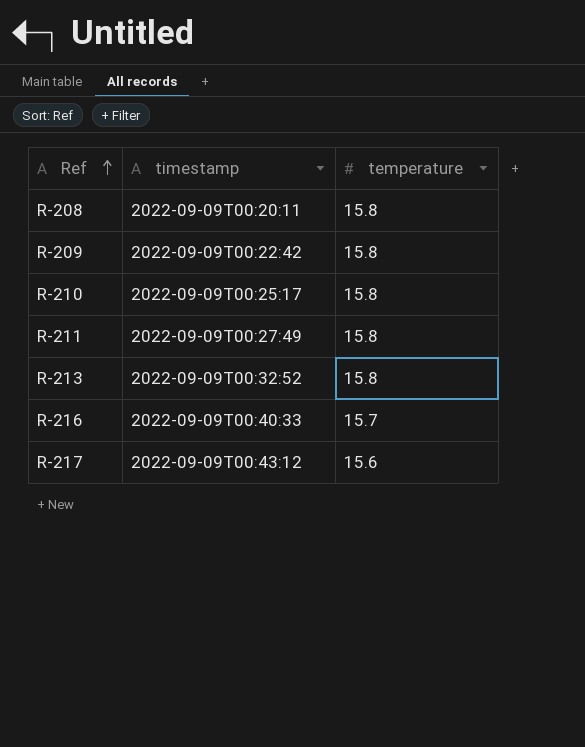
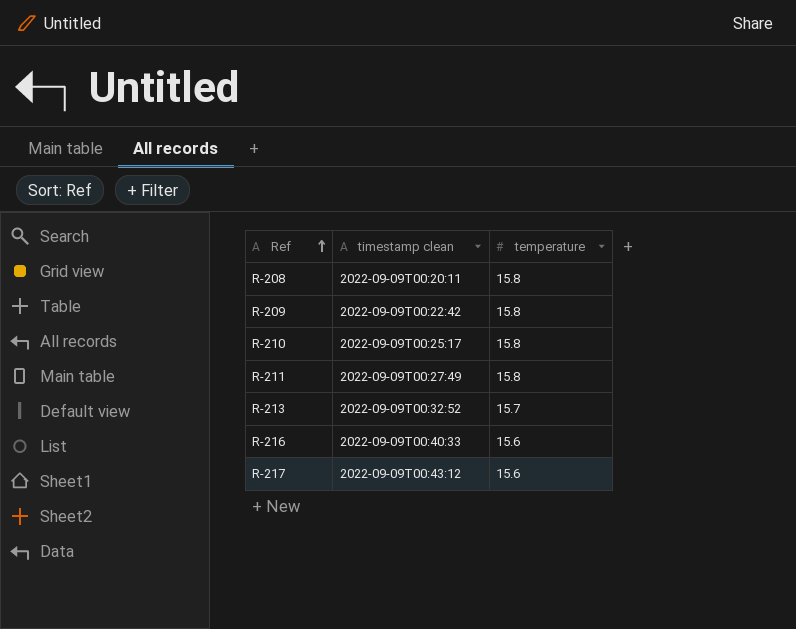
column name: timestamp -> timestamp clean
R-213 | temperature: 15.8 -> 15.7
R-216 | temperature: 15.7 -> 15.6

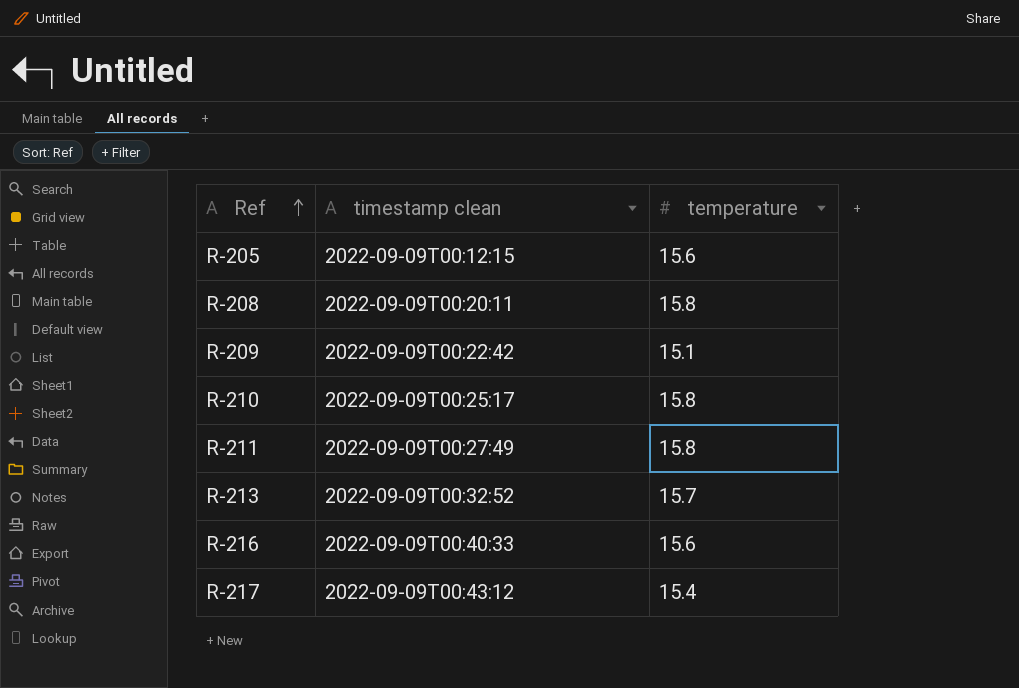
row R-205: none -> 2022-09-09T00:12:15 | 15.6
R-209 | temperature: 15.8 -> 15.1
R-217 | temperature: 15.6 -> 15.4

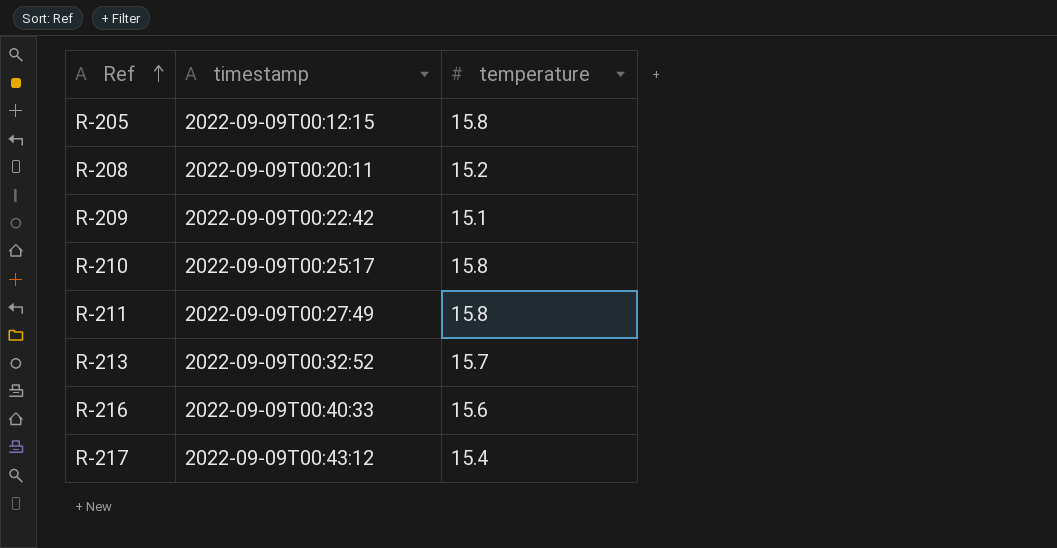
column name: timestamp clean -> timestamp
R-205 | temperature: 15.6 -> 15.8
R-208 | temperature: 15.8 -> 15.2

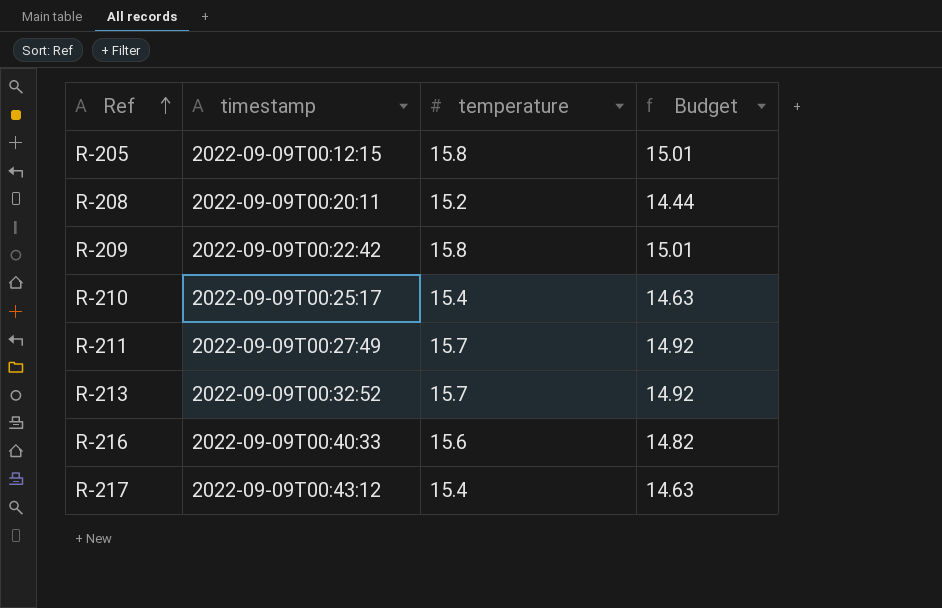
column Budget | formula: none -> [temperature] * 0.95
R-209 | temperature: 15.1 -> 15.8
R-210 | temperature: 15.8 -> 15.4
R-211 | temperature: 15.8 -> 15.7

